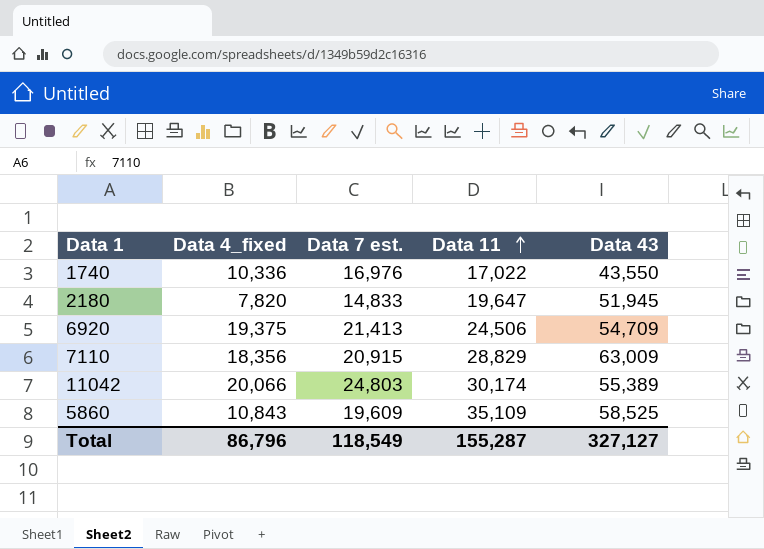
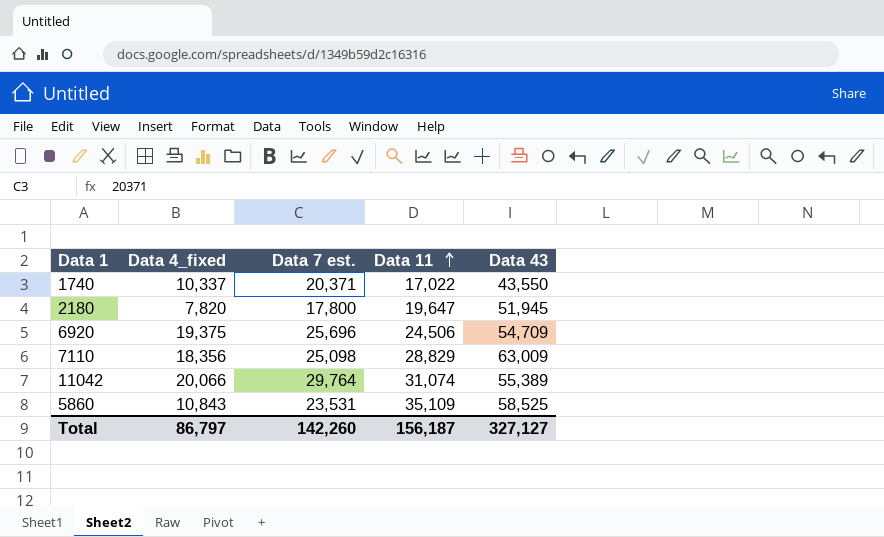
1740 | Data 4_fixed: 10,336 -> 10,337
1740 | Data 7 est.: 16,976 -> 20,371
2180 | Data 7 est.: 14,833 -> 17,800
6920 | Data 7 est.: 21,413 -> 25,696
7110 | Data 7 est.: 20,915 -> 25,098
11042 | Data 7 est.: 24,803 -> 29,764
11042 | Data 11: 30,174 -> 31,074
5860 | Data 7 est.: 19,609 -> 23,531
Total | Data 4_fixed: 86,796 -> 86,797
Total | Data 7 est.: 118,549 -> 142,260
Total | Data 11: 155,287 -> 156,187

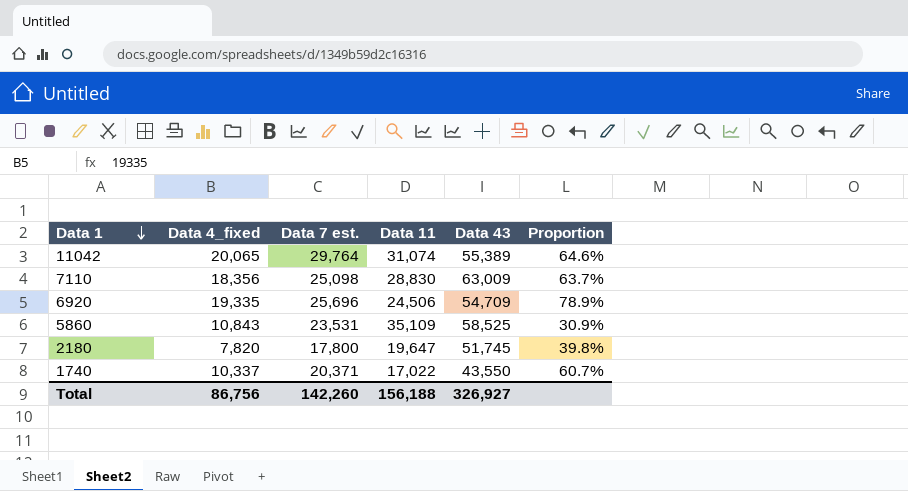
row order: Data 11 ascending -> Data 1 descending
column Proportion | formula: none -> [Data 4_fixed] / [Data 11]
11042 | Data 4_fixed: 20,066 -> 20,065
7110 | Data 11: 28,829 -> 28,830
6920 | Data 4_fixed: 19,375 -> 19,335
2180 | Data 43: 51,945 -> 51,745
Total | Data 4_fixed: 86,797 -> 86,756
Total | Data 11: 156,187 -> 156,188
Total | Data 43: 327,127 -> 326,927

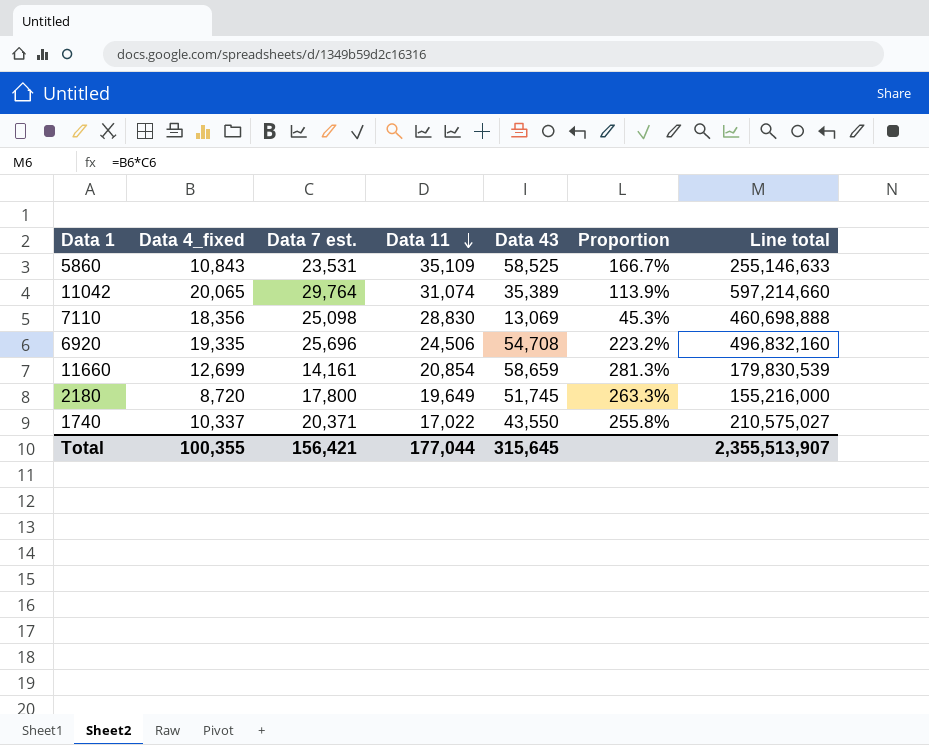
row order: Data 1 descending -> Data 11 descending
column Proportion | formula: [Data 4_fixed] / [Data 11] -> [Data 43] / [Data 11]
column Line total | formula: none -> [Data 4_fixed] * [Data 7 est.]
11042 | Data 43: 55,389 -> 35,389
7110 | Data 43: 63,009 -> 13,069
6920 | Data 43: 54,709 -> 54,708
row 11660: none -> 12,699 | 14,161 | 20,854 | 58,659 | 281.3% | 179,830,539
2180 | Data 4_fixed: 7,820 -> 8,720
2180 | Data 11: 19,647 -> 19,649
Total | Data 4_fixed: 86,756 -> 100,355
Total | Data 7 est.: 142,260 -> 156,421
Total | Data 11: 156,188 -> 177,044
Total | Data 43: 326,927 -> 315,645

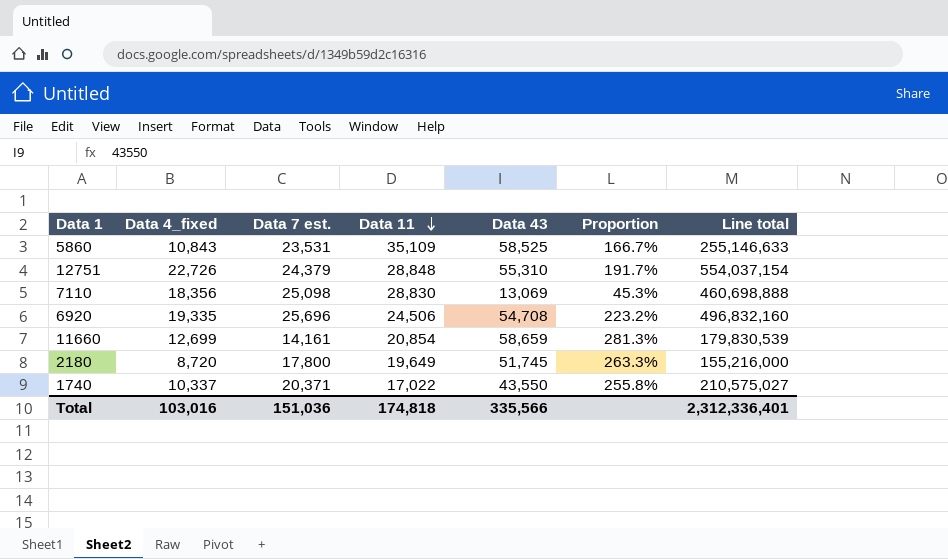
row 11042: 20,065 | 29,764 | 31,074 | 35,389 | 113.9% | 597,214,660 -> none
row 12751: none -> 22,726 | 24,379 | 28,848 | 55,310 | 191.7% | 554,037,154
Total | Data 4_fixed: 100,355 -> 103,016
Total | Data 7 est.: 156,421 -> 151,036
Total | Data 11: 177,044 -> 174,818
Total | Data 43: 315,645 -> 335,566
Total | Line total: 2,355,513,907 -> 2,312,336,401

